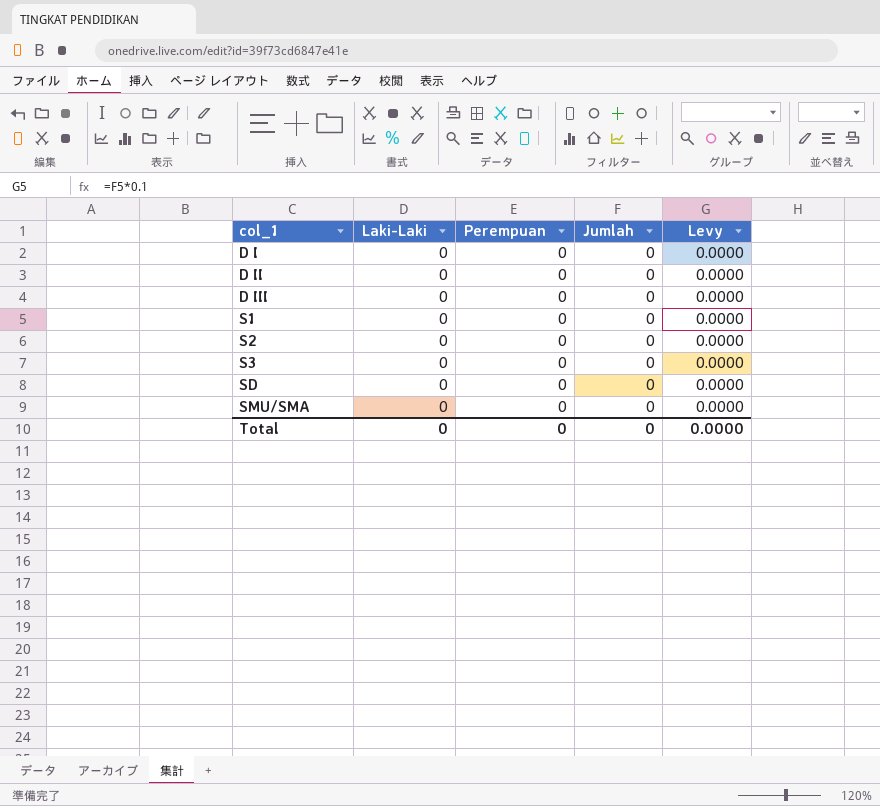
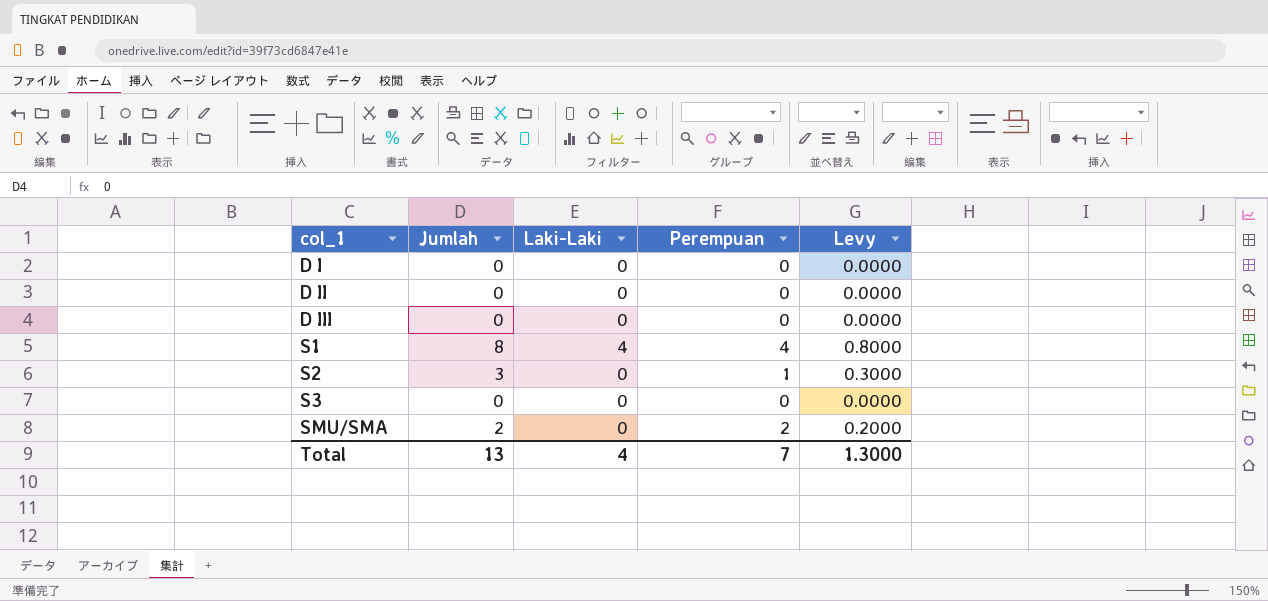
column Jumlah | position: 4 -> 2
row SD: 0 | 0 | 0 | 0.0000 -> none
S1 | Jumlah: 0 -> 8
S1 | Laki-Laki: 0 -> 4
S1 | Perempuan: 0 -> 4
S1 | Levy: 0.0000 -> 0.8000
S2 | Jumlah: 0 -> 3
S2 | Perempuan: 0 -> 1
S2 | Levy: 0.0000 -> 0.3000
SMU/SMA | Jumlah: 0 -> 2
SMU/SMA | Perempuan: 0 -> 2
SMU/SMA | Levy: 0.0000 -> 0.2000
Total | Jumlah: 0 -> 13
Total | Laki-Laki: 0 -> 4
Total | Perempuan: 0 -> 7
Total | Levy: 0.0000 -> 1.3000

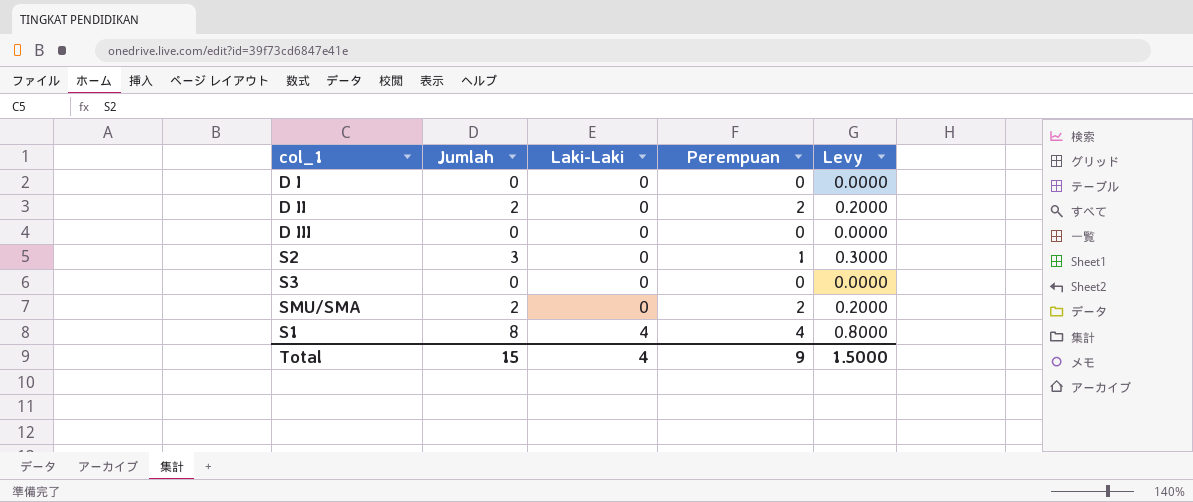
row order: col_1 ascending -> Laki-Laki ascending
D II | Jumlah: 0 -> 2
D II | Perempuan: 0 -> 2
D II | Levy: 0.0000 -> 0.2000
Total | Jumlah: 13 -> 15
Total | Perempuan: 7 -> 9
Total | Levy: 1.3000 -> 1.5000

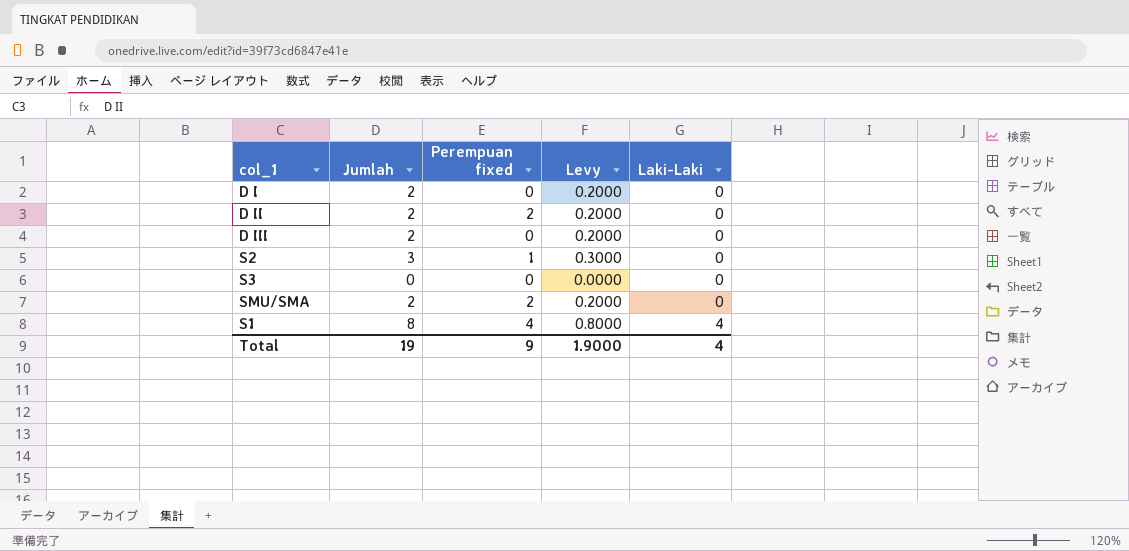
column name: Perempuan -> Perempuan fixed
column Laki-Laki | position: 3 -> 5
D I | Jumlah: 0 -> 2
D I | Levy: 0.0000 -> 0.2000
D III | Jumlah: 0 -> 2
D III | Levy: 0.0000 -> 0.2000
Total | Jumlah: 15 -> 19
Total | Levy: 1.5000 -> 1.9000

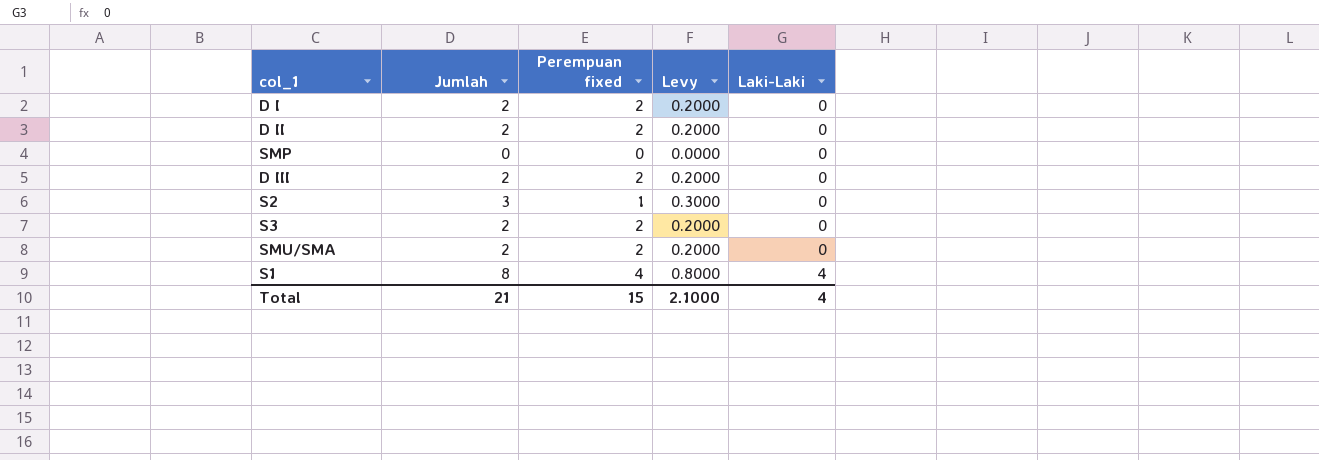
D I | Perempuan fixed: 0 -> 2
row SMP: none -> 0 | 0 | 0.0000 | 0
D III | Perempuan fixed: 0 -> 2
S3 | Jumlah: 0 -> 2
S3 | Perempuan fixed: 0 -> 2
S3 | Levy: 0.0000 -> 0.2000
Total | Jumlah: 19 -> 21
Total | Perempuan fixed: 9 -> 15
Total | Levy: 1.9000 -> 2.1000

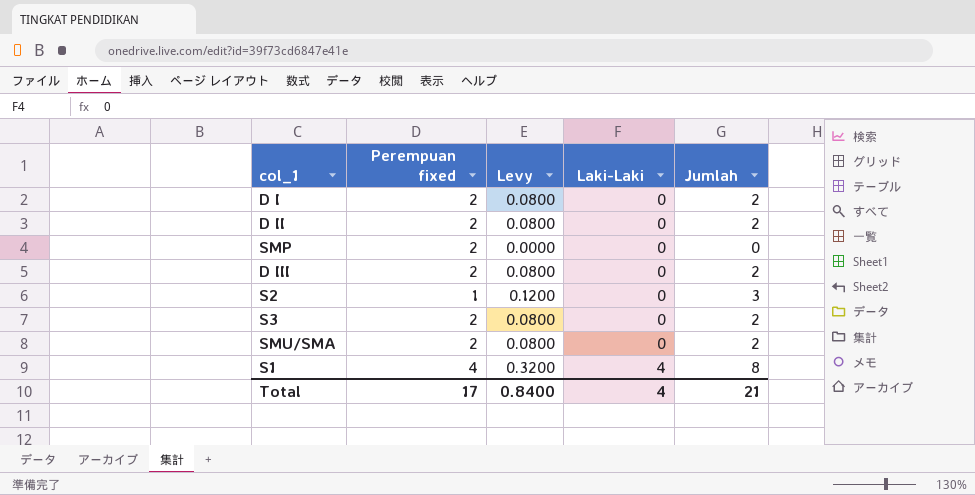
column Levy | formula: [Jumlah] * 0.1 -> [Jumlah] * 0.04
column Jumlah | position: 2 -> 5
SMP | Perempuan fixed: 0 -> 2
Total | Perempuan fixed: 15 -> 17
Total | Levy: 2.1000 -> 0.8400

